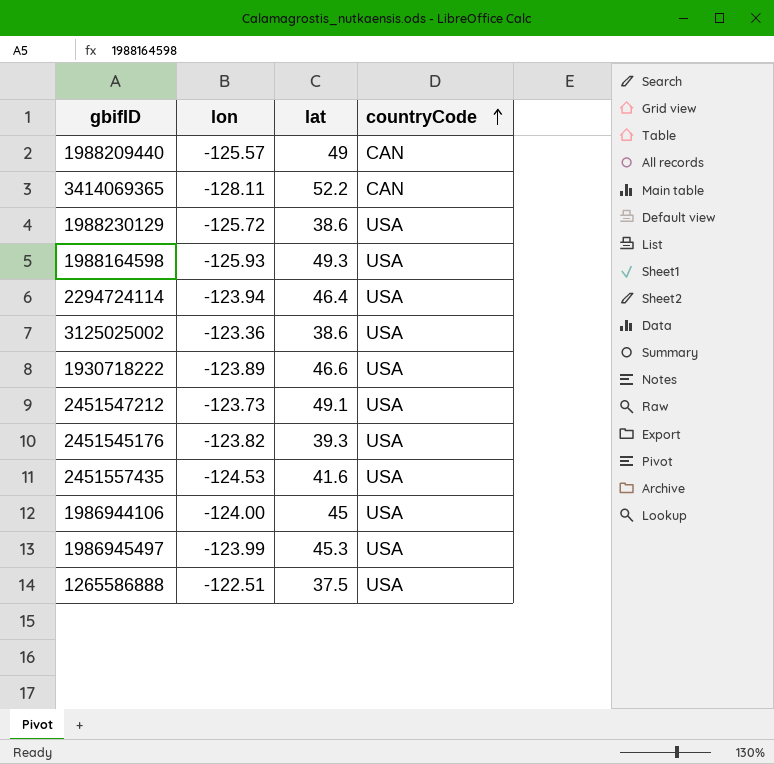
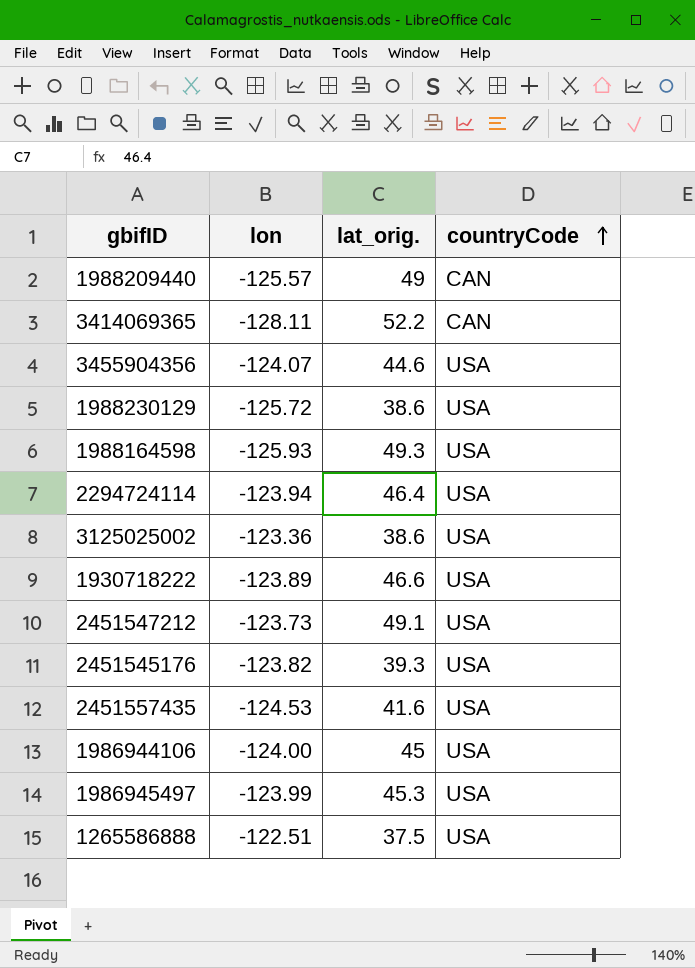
column name: lat -> lat_orig.
row 3455904356: none -> -124.07 | 44.6 | USA

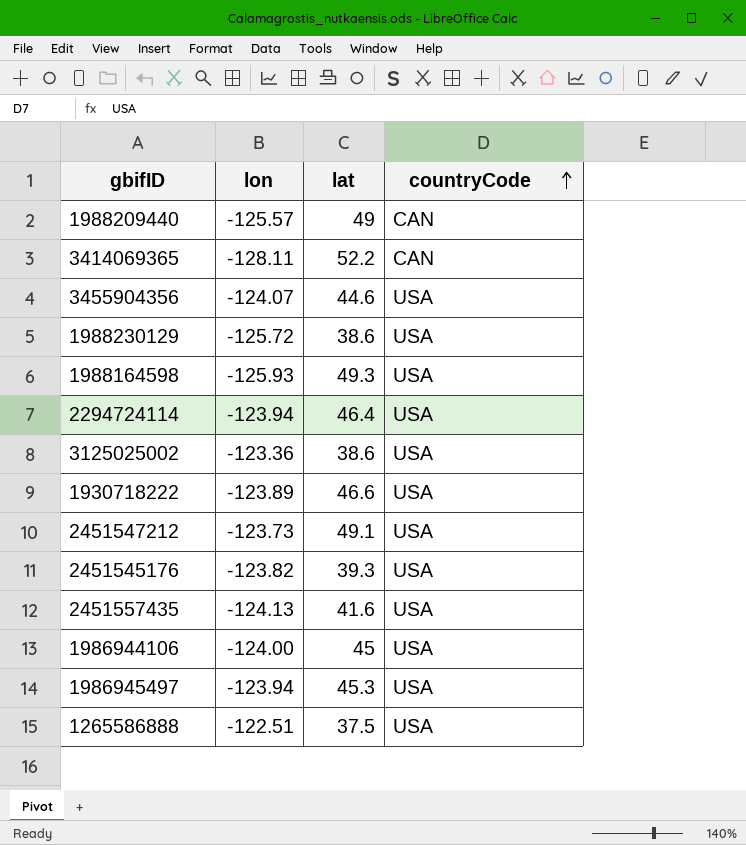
column name: lat_orig. -> lat
2451557435 | lon: -124.53 -> -124.13
1986945497 | lon: -123.99 -> -123.94

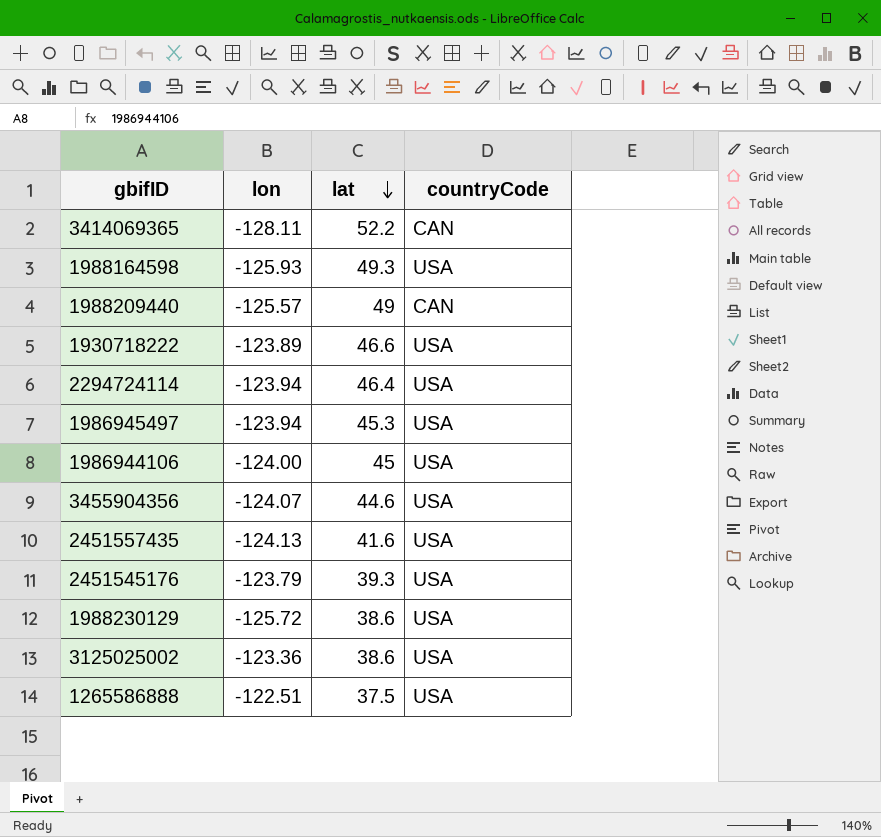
row order: countryCode ascending -> lat descending
row 2451547212: -123.73 | 49.1 | USA -> none
2451545176 | lon: -123.82 -> -123.79

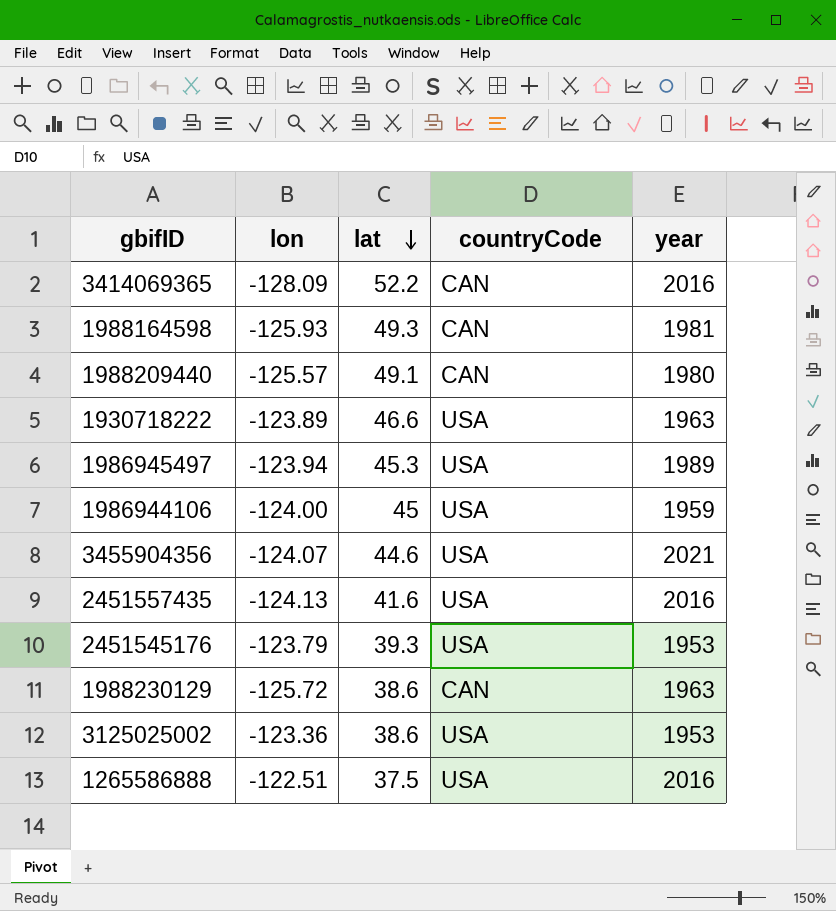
column year | position: none -> 5
row 2294724114: -123.94 | 46.4 | USA -> none
3414069365 | lon: -128.11 -> -128.09
1988164598 | countryCode: USA -> CAN
1988209440 | lat: 49 -> 49.1
1988230129 | countryCode: USA -> CAN

